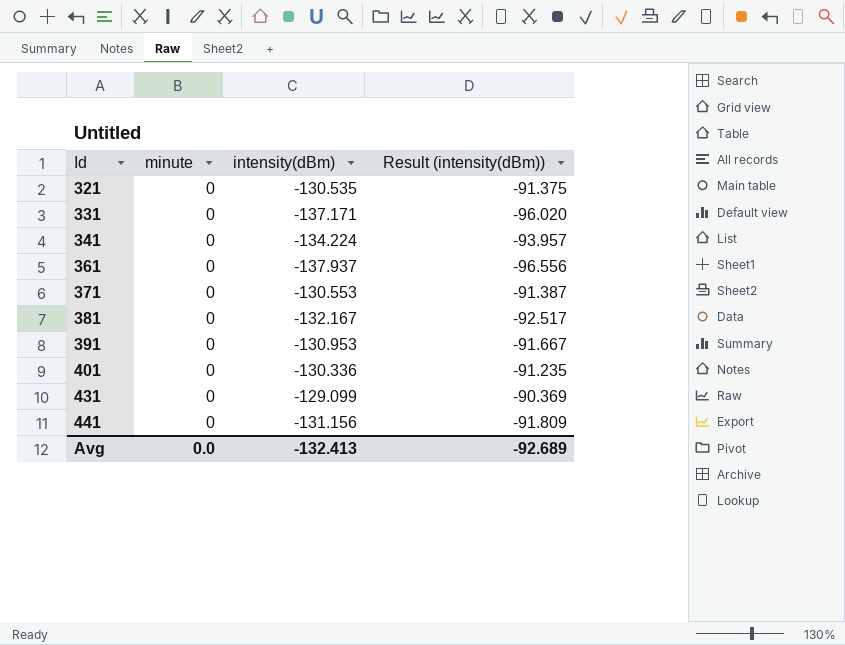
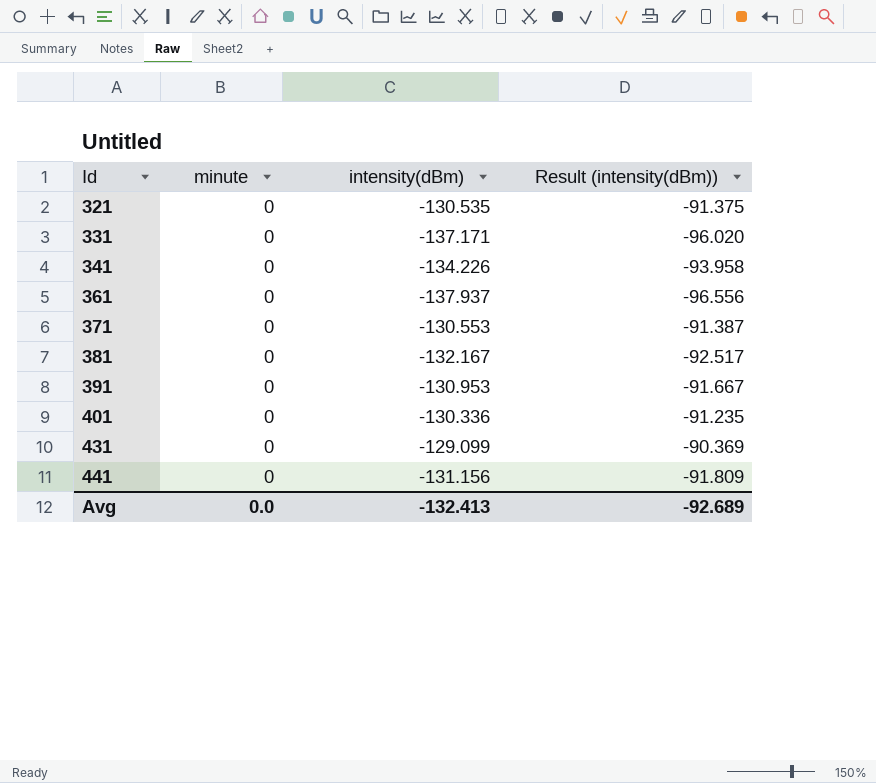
341 | intensity(dBm): -134.224 -> -134.226
341 | Result (intensity(dBm)): -93.957 -> -93.958

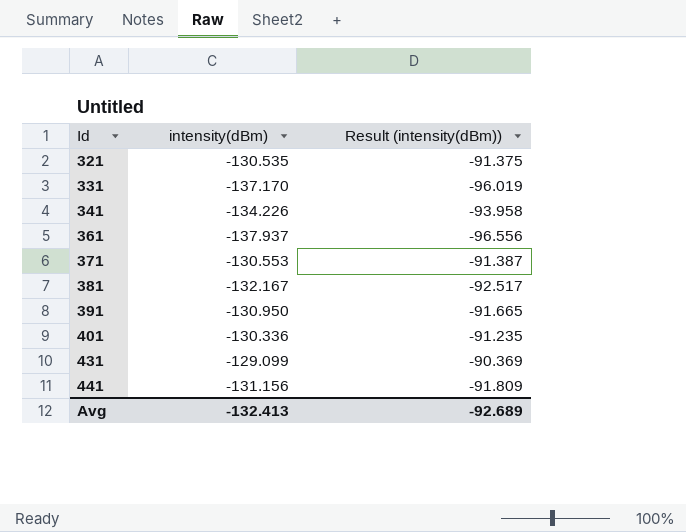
column minute | position: 2 -> none
331 | intensity(dBm): -137.171 -> -137.170
331 | Result (intensity(dBm)): -96.020 -> -96.019
391 | intensity(dBm): -130.953 -> -130.950
391 | Result (intensity(dBm)): -91.667 -> -91.665

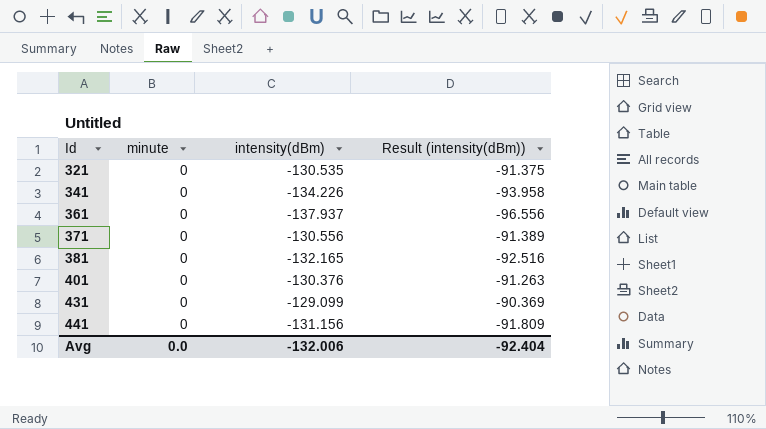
column minute | position: none -> 2
row 331: -137.170 | -96.019 -> none
row 391: -130.950 | -91.665 -> none
371 | intensity(dBm): -130.553 -> -130.556
371 | Result (intensity(dBm)): -91.387 -> -91.389
381 | intensity(dBm): -132.167 -> -132.165
381 | Result (intensity(dBm)): -92.517 -> -92.516
401 | intensity(dBm): -130.336 -> -130.376
401 | Result (intensity(dBm)): -91.235 -> -91.263
Avg | intensity(dBm): -132.413 -> -132.006
Avg | Result (intensity(dBm)): -92.689 -> -92.404

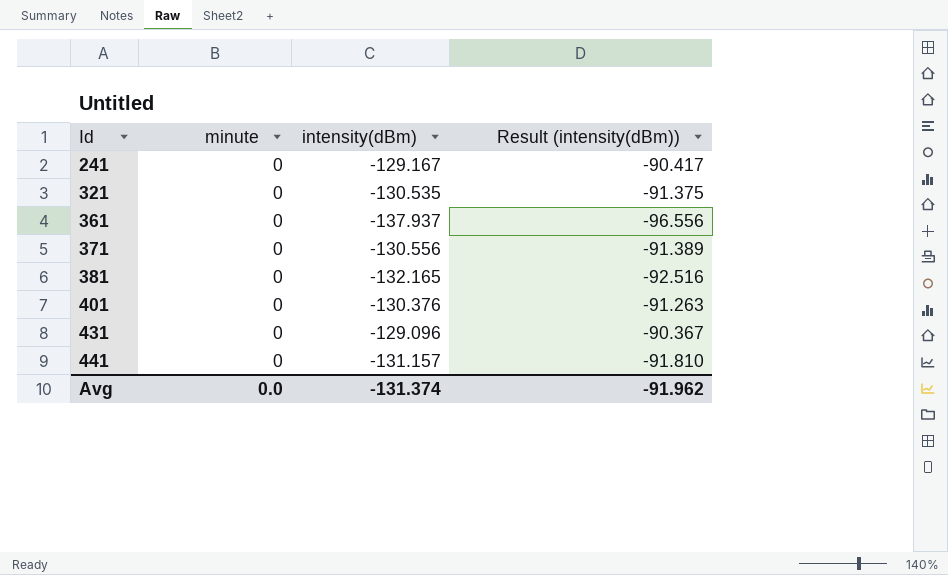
row 341: 0 | -134.226 | -93.958 -> none
row 241: none -> 0 | -129.167 | -90.417
431 | intensity(dBm): -129.099 -> -129.096
431 | Result (intensity(dBm)): -90.369 -> -90.367
441 | intensity(dBm): -131.156 -> -131.157
441 | Result (intensity(dBm)): -91.809 -> -91.810
Avg | intensity(dBm): -132.006 -> -131.374
Avg | Result (intensity(dBm)): -92.404 -> -91.962

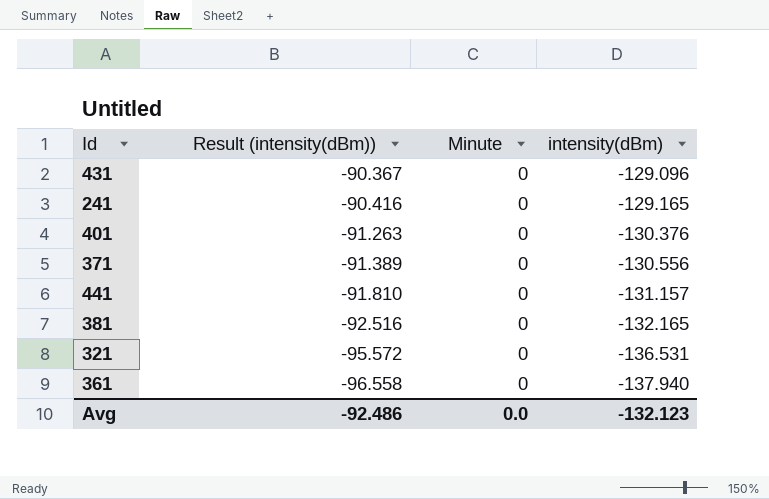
row order: Id ascending -> Result (intensity(dBm)) descending
column Result (intensity(dBm)) | position: 4 -> 2
column name: minute -> Minute
241 | Result (intensity(dBm)): -90.417 -> -90.416
241 | intensity(dBm): -129.167 -> -129.165
321 | Result (intensity(dBm)): -91.375 -> -95.572
321 | intensity(dBm): -130.535 -> -136.531
361 | Result (intensity(dBm)): -96.556 -> -96.558
361 | intensity(dBm): -137.937 -> -137.940
Avg | Result (intensity(dBm)): -91.962 -> -92.486
Avg | intensity(dBm): -131.374 -> -132.123

